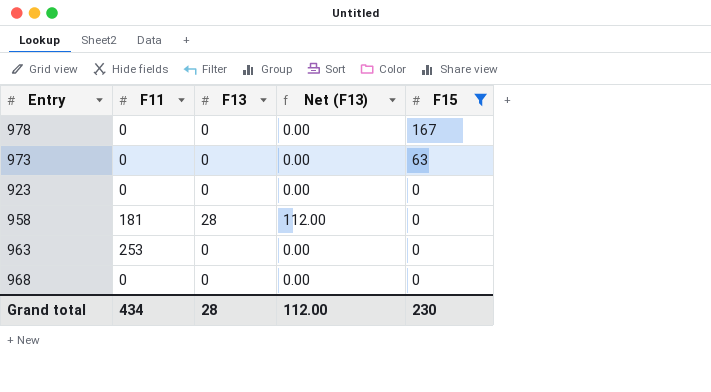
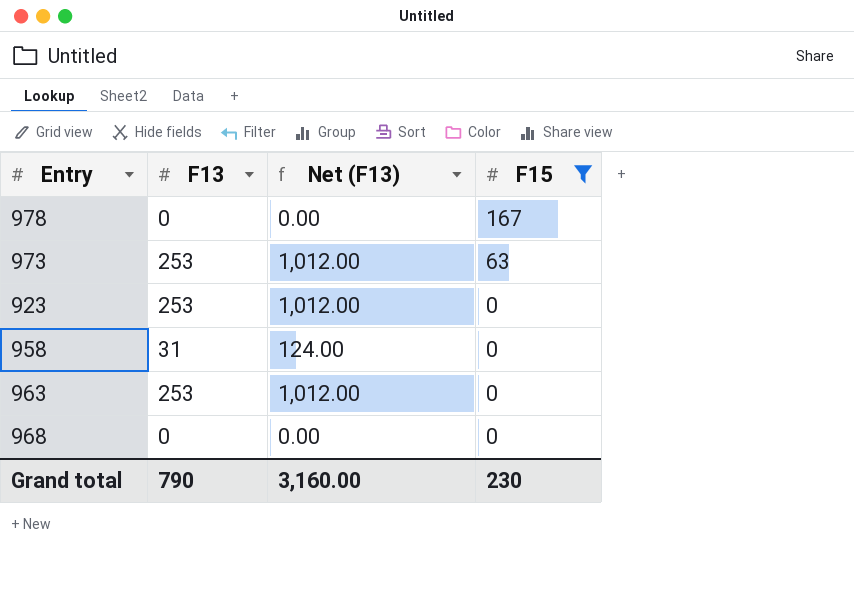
column F11 | position: 2 -> none
973 | F13: 0 -> 253
973 | Net (F13): 0.00 -> 1,012.00
923 | F13: 0 -> 253
923 | Net (F13): 0.00 -> 1,012.00
958 | F13: 28 -> 31
958 | Net (F13): 112.00 -> 124.00
963 | F13: 0 -> 253
963 | Net (F13): 0.00 -> 1,012.00
Grand total | F13: 28 -> 790
Grand total | Net (F13): 112.00 -> 3,160.00

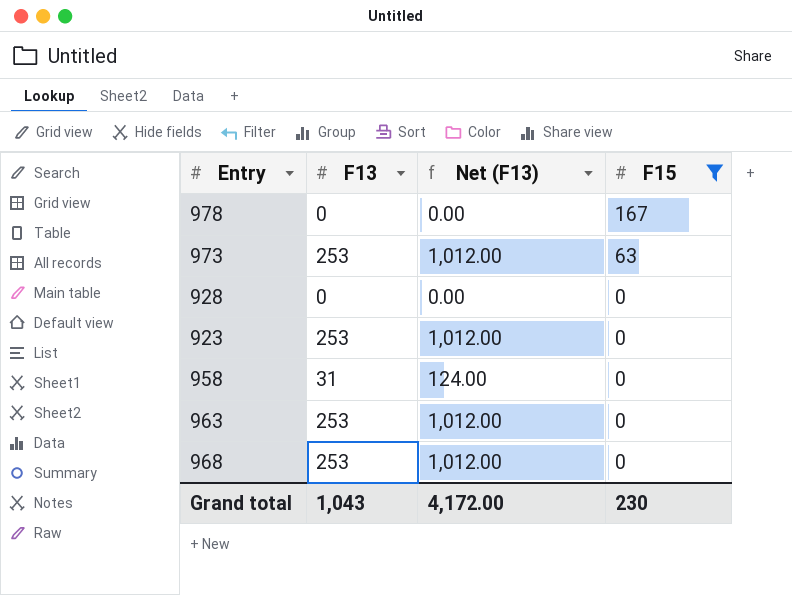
row 928: none -> 0 | 0.00 | 0
968 | F13: 0 -> 253
968 | Net (F13): 0.00 -> 1,012.00
Grand total | F13: 790 -> 1,043
Grand total | Net (F13): 3,160.00 -> 4,172.00

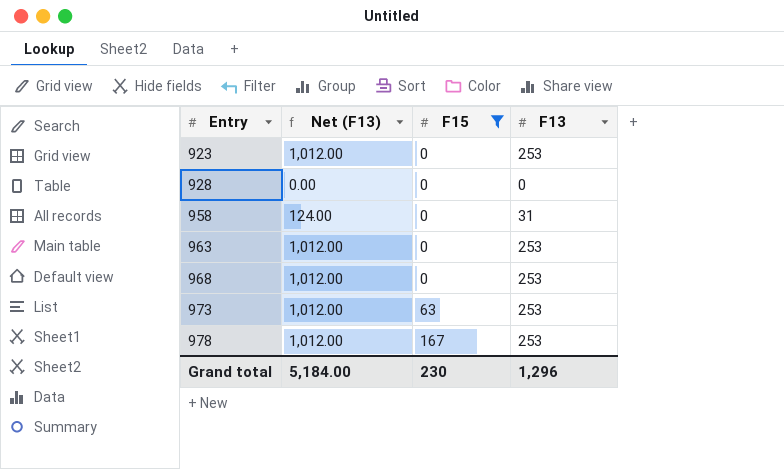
row order: F15 descending -> Entry ascending
column F13 | position: 2 -> 4
978 | Net (F13): 0.00 -> 1,012.00
978 | F13: 0 -> 253
Grand total | Net (F13): 4,172.00 -> 5,184.00
Grand total | F13: 1,043 -> 1,296

